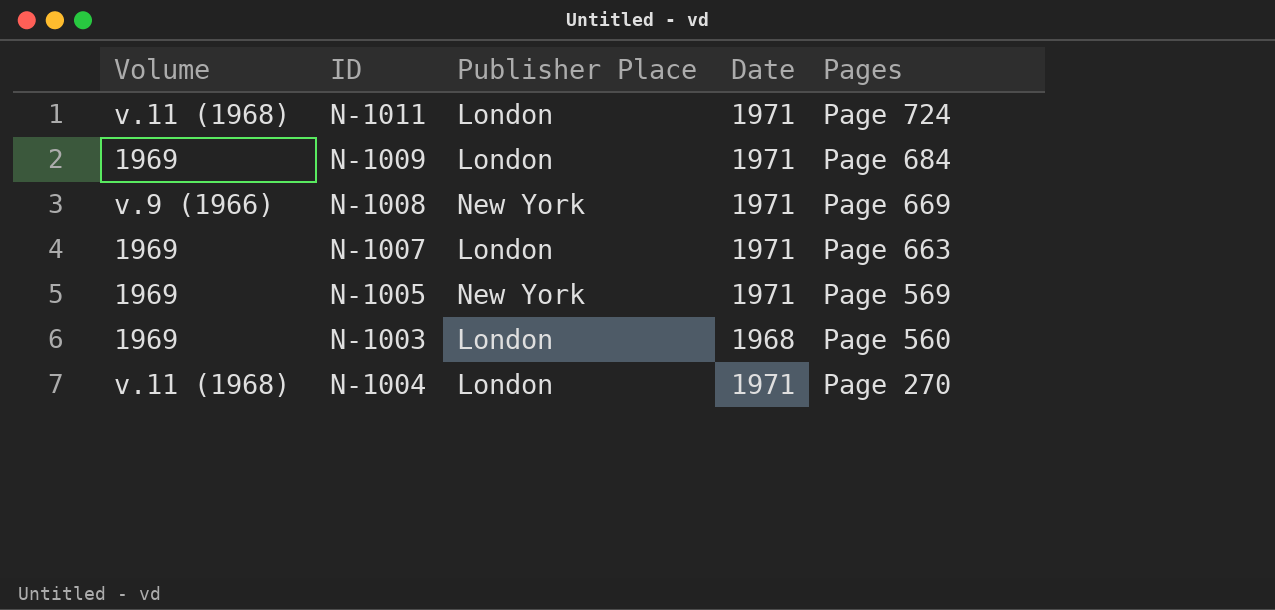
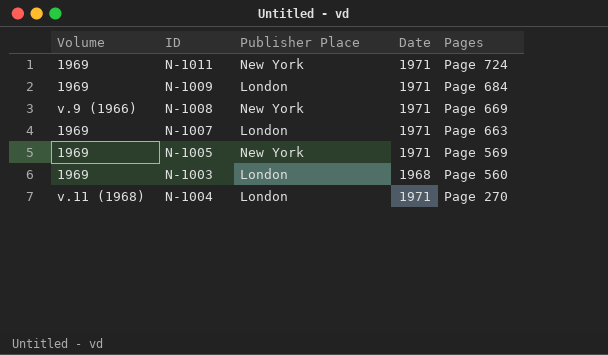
N-1011 | Volume: v.11 (1968) -> 1969
N-1011 | Publisher Place: London -> New York

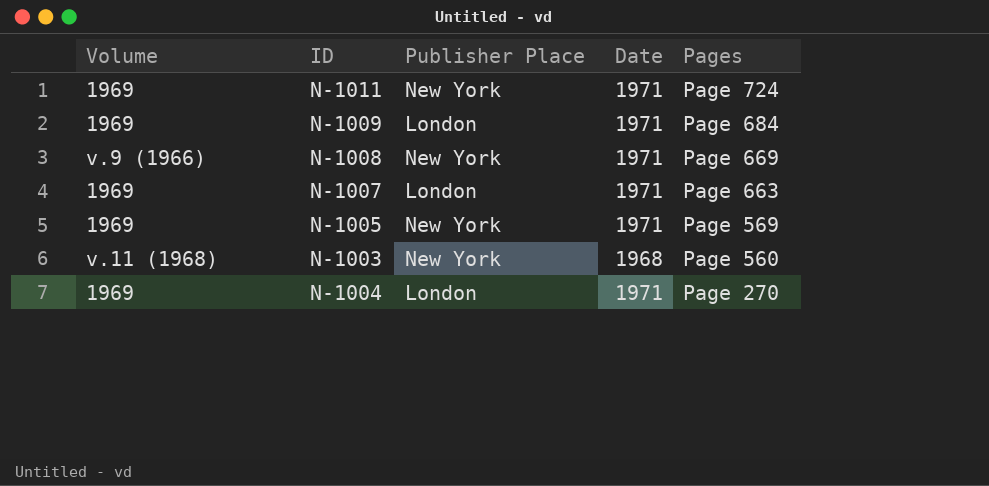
N-1003 | Volume: 1969 -> v.11 (1968)
N-1003 | Publisher Place: London -> New York
N-1004 | Volume: v.11 (1968) -> 1969

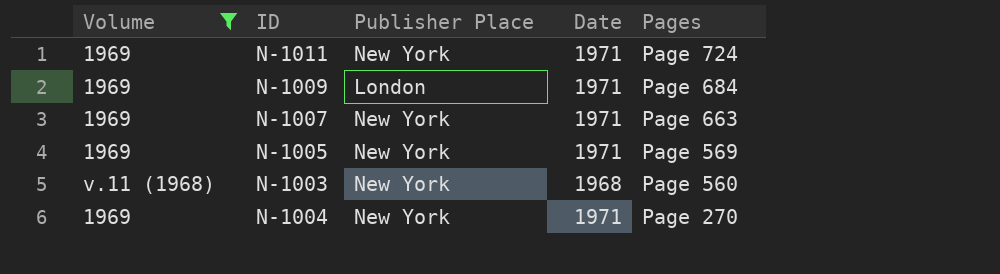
filter: none -> Volume != v.9 (1966)
N-1007 | Publisher Place: London -> New York
N-1004 | Publisher Place: London -> New York

